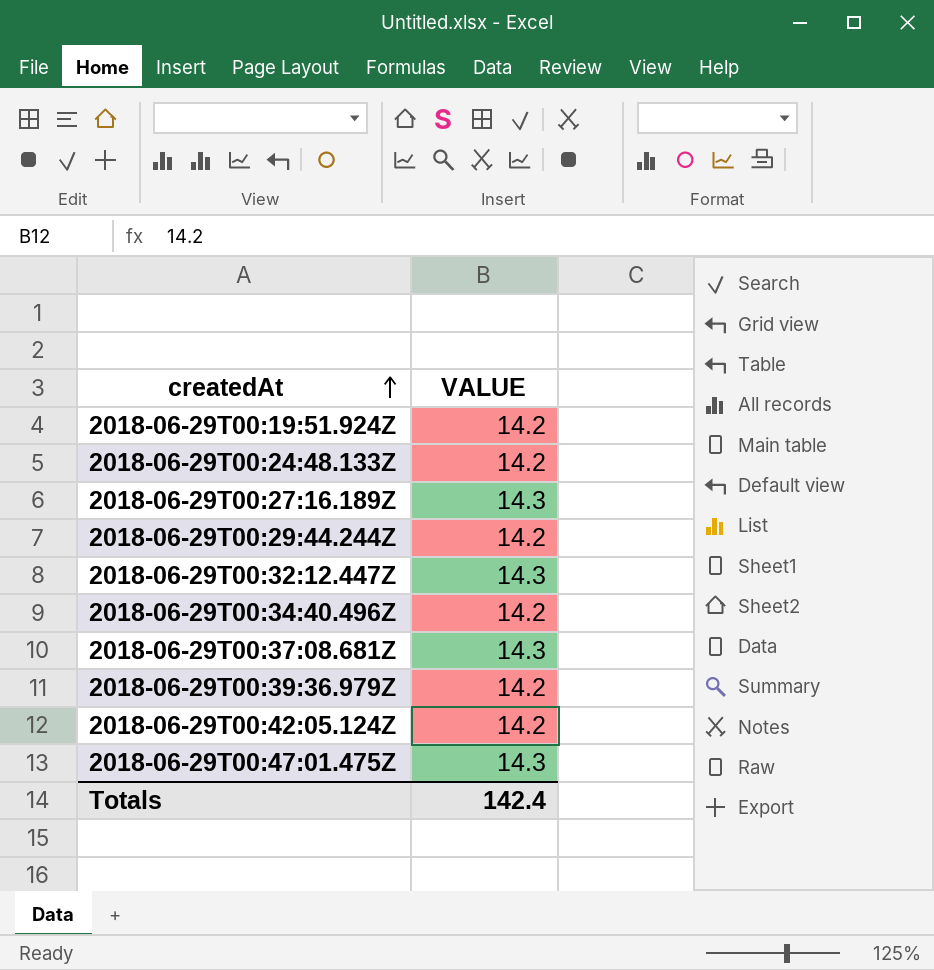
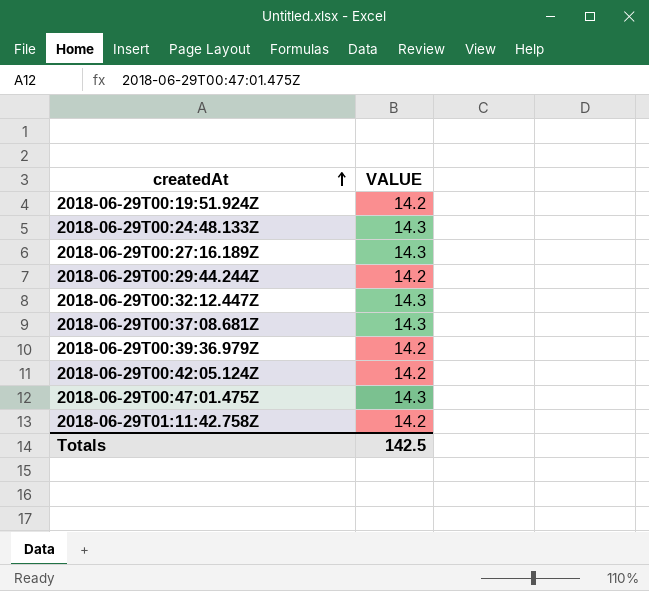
row 2018-06-29T00:34:40.496Z: 14.2 -> none
2018-06-29T00:24:48.133Z | VALUE: 14.2 -> 14.3
row 2018-06-29T01:11:42.758Z: none -> 14.2
Totals | VALUE: 142.4 -> 142.5

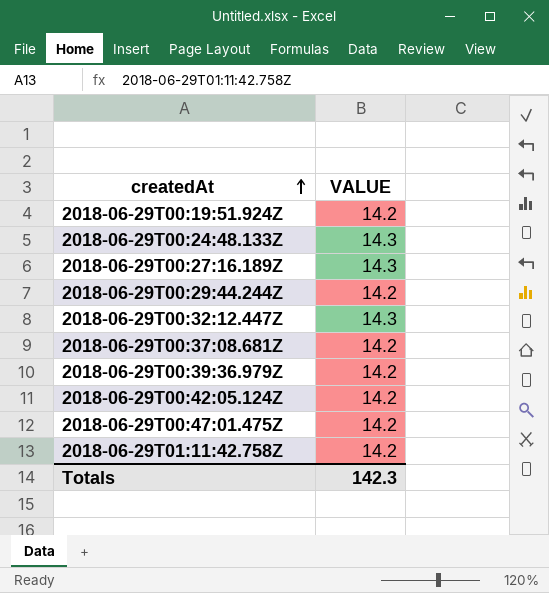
2018-06-29T00:37:08.681Z | VALUE: 14.3 -> 14.2
2018-06-29T00:47:01.475Z | VALUE: 14.3 -> 14.2
Totals | VALUE: 142.5 -> 142.3

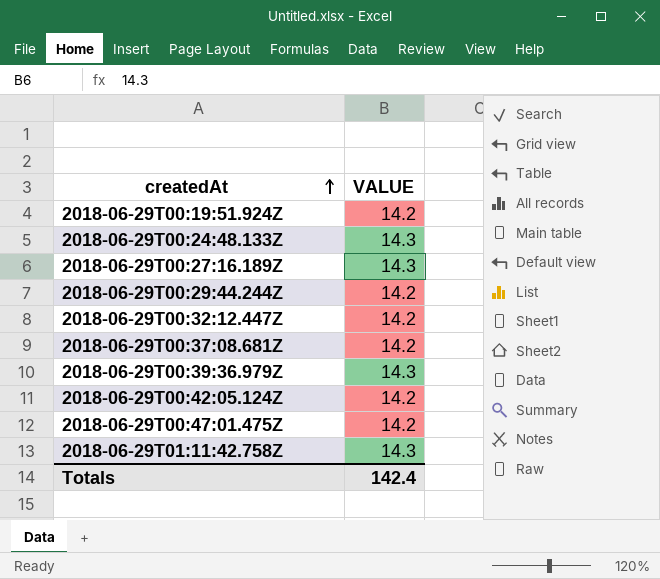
2018-06-29T00:32:12.447Z | VALUE: 14.3 -> 14.2
2018-06-29T00:39:36.979Z | VALUE: 14.2 -> 14.3
2018-06-29T01:11:42.758Z | VALUE: 14.2 -> 14.3
Totals | VALUE: 142.3 -> 142.4

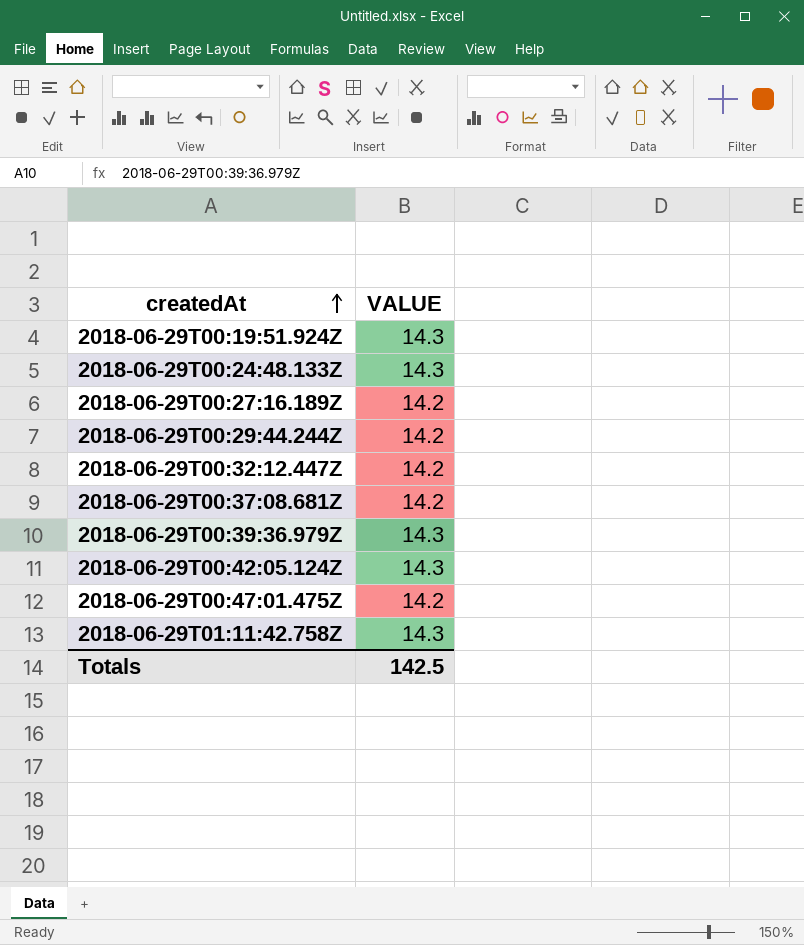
2018-06-29T00:19:51.924Z | VALUE: 14.2 -> 14.3
2018-06-29T00:27:16.189Z | VALUE: 14.3 -> 14.2
2018-06-29T00:42:05.124Z | VALUE: 14.2 -> 14.3
Totals | VALUE: 142.4 -> 142.5

